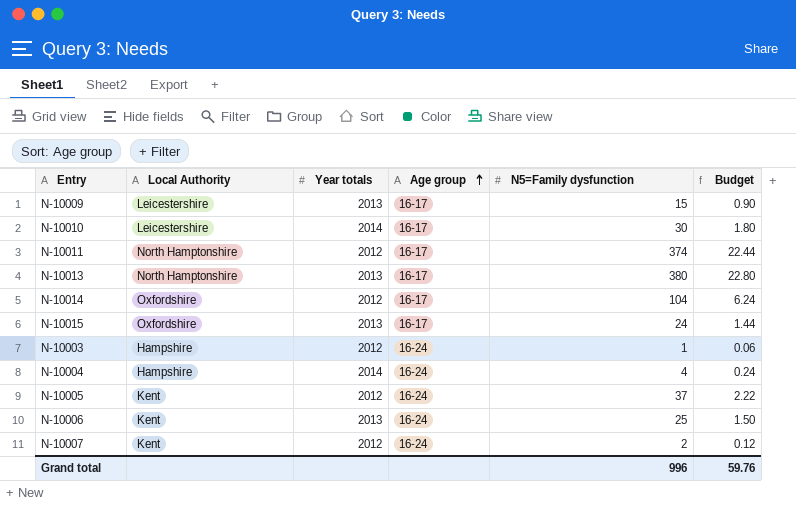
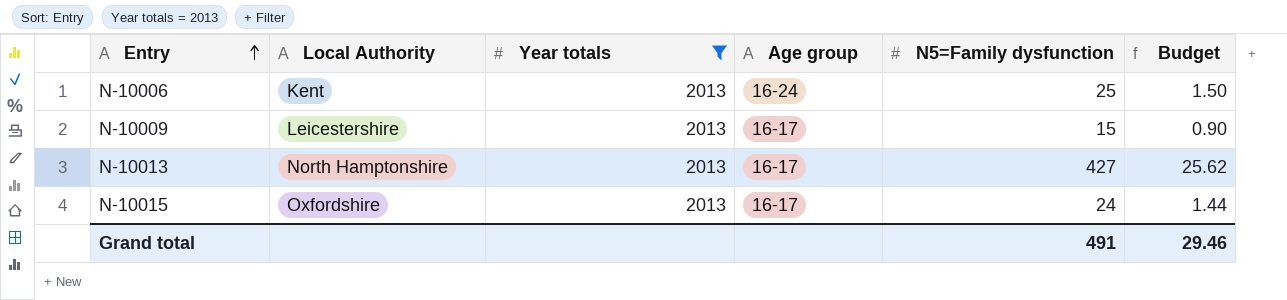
filter: none -> Year totals = 2013
row order: Age group ascending -> Entry ascending
N-10013 | N5=Family dysfunction: 380 -> 427
N-10013 | Budget: 22.80 -> 25.62
Grand total | N5=Family dysfunction: 996 -> 491
Grand total | Budget: 59.76 -> 29.46

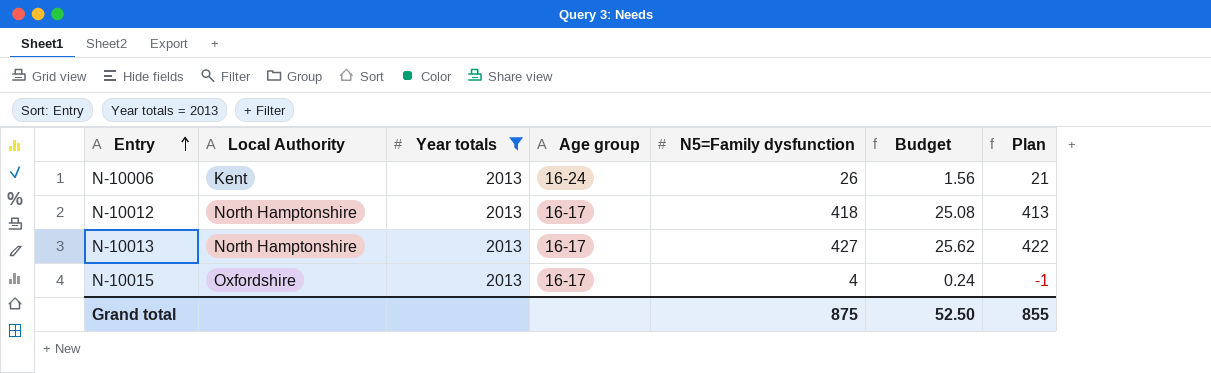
column Plan | formula: none -> [N5=Family dysfunction] - 5
row N-10009: Leicestershire | 2013 | 16-17 | 15 | 0.90 -> none
N-10006 | N5=Family dysfunction: 25 -> 26
N-10006 | Budget: 1.50 -> 1.56
row N-10012: none -> North Hamptonshire | 2013 | 16-17 | 418 | 25.08 | 413
N-10015 | N5=Family dysfunction: 24 -> 4
N-10015 | Budget: 1.44 -> 0.24
Grand total | N5=Family dysfunction: 491 -> 875
Grand total | Budget: 29.46 -> 52.50

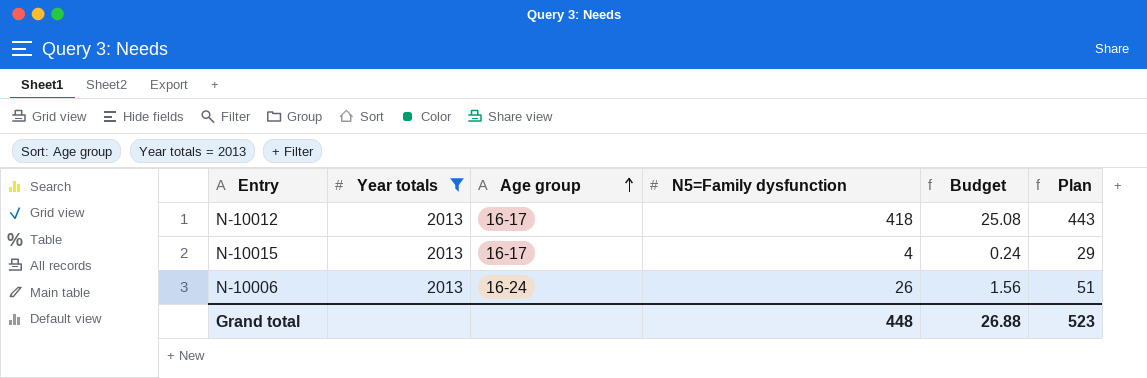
row order: Entry ascending -> Age group ascending
column Local Authority | position: 2 -> none
column Plan | formula: [N5=Family dysfunction] - 5 -> [N5=Family dysfunction] + 25
row N-10013: North Hamptonshire | 2013 | 16-17 | 427 | 25.62 | 422 -> none
Grand total | N5=Family dysfunction: 875 -> 448
Grand total | Budget: 52.50 -> 26.88
Grand total | Plan: 855 -> 523

